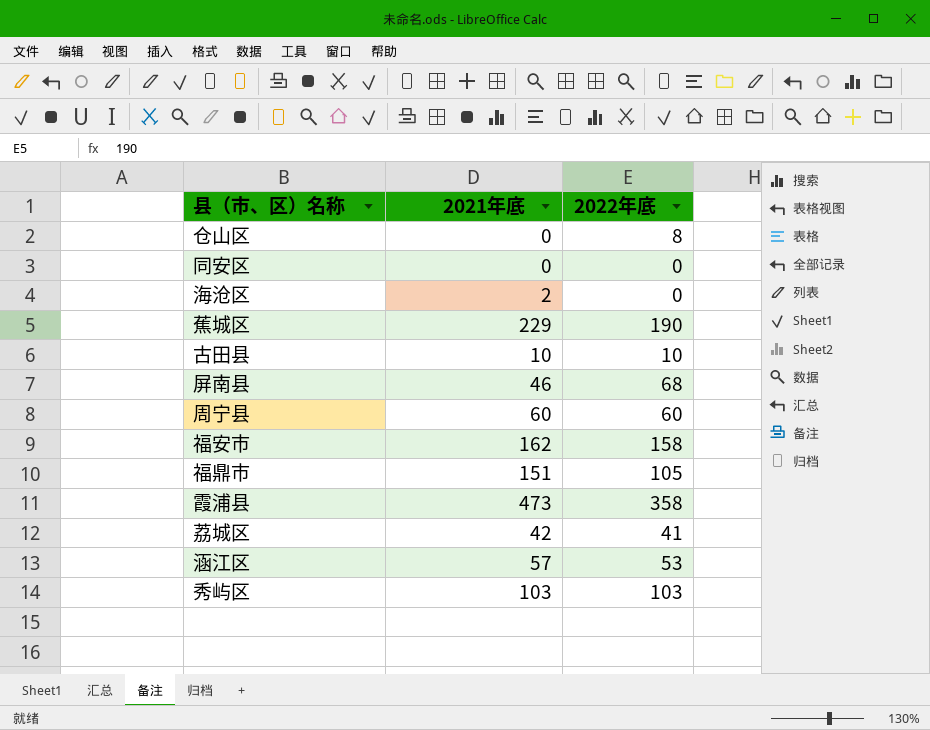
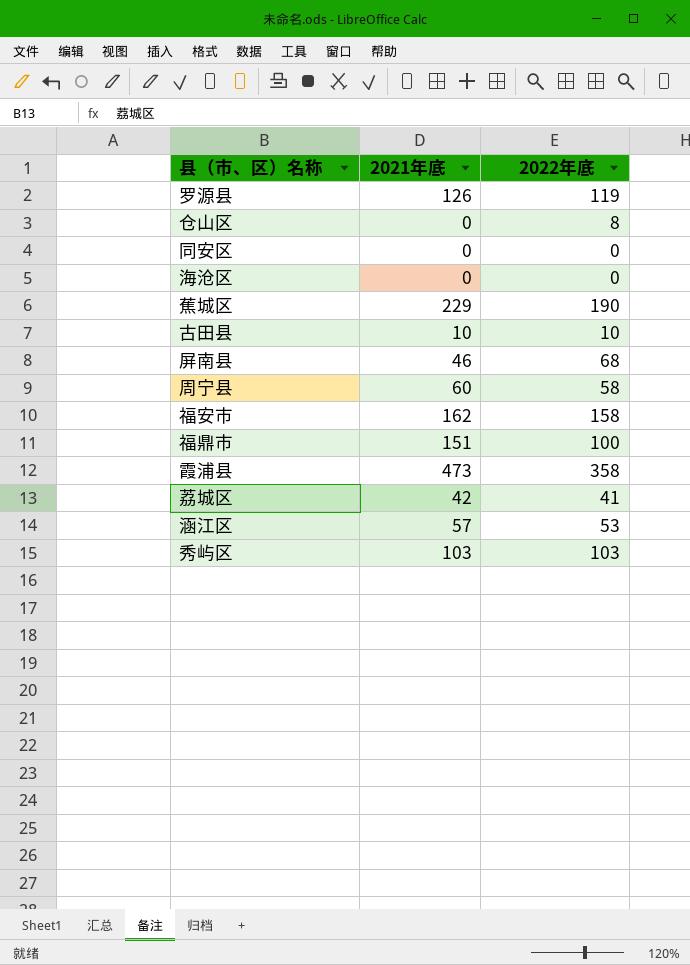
row 罗源县: none -> 126 | 119
海沧区 | 2021年底: 2 -> 0
周宁县 | 2022年底: 60 -> 58
福鼎市 | 2022年底: 105 -> 100

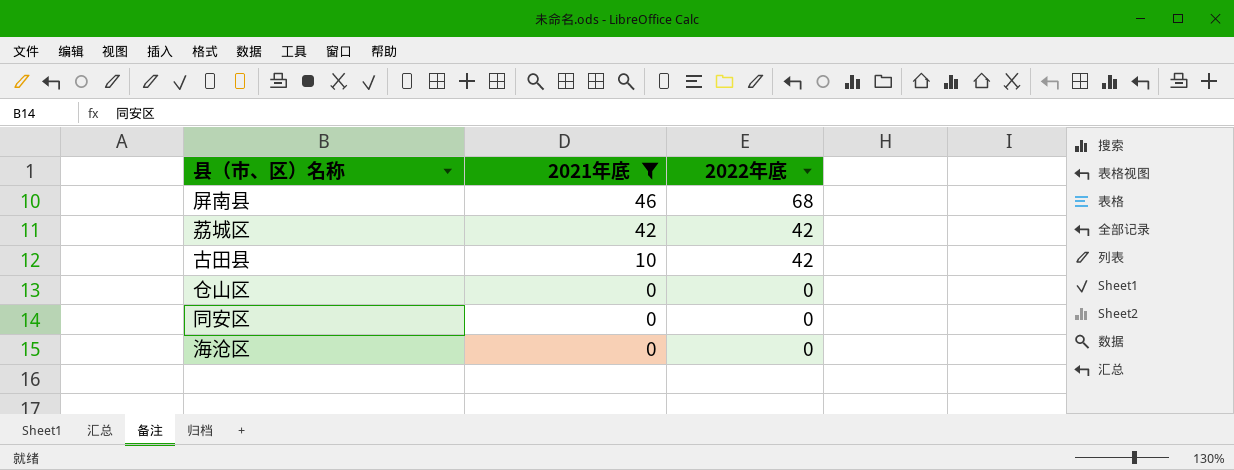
filter: none -> 2021年底 <= 46
row order: none -> 2021年底 descending
荔城区 | 2022年底: 41 -> 42
古田县 | 2022年底: 10 -> 42
仓山区 | 2022年底: 8 -> 0

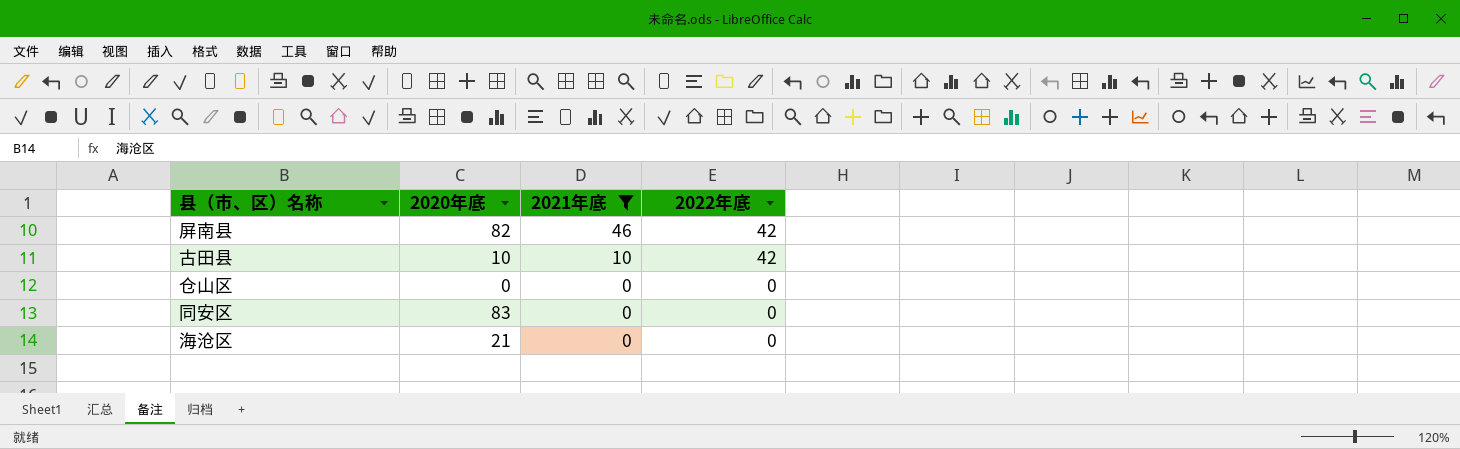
column 2020年底 | position: none -> 2
row 荔城区: 42 | 42 -> none
屏南县 | 2022年底: 68 -> 42

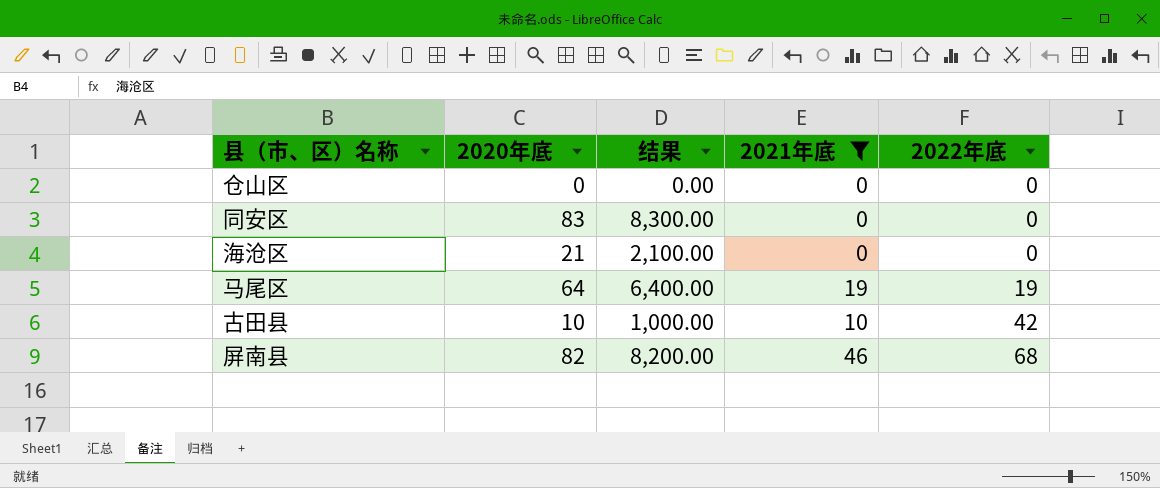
row order: 2021年底 descending -> 2022年底 ascending
column 结果 | formula: none -> [2020年底] * 100
row 马尾区: none -> 64 | 6,400.00 | 19 | 19
屏南县 | 2022年底: 42 -> 68

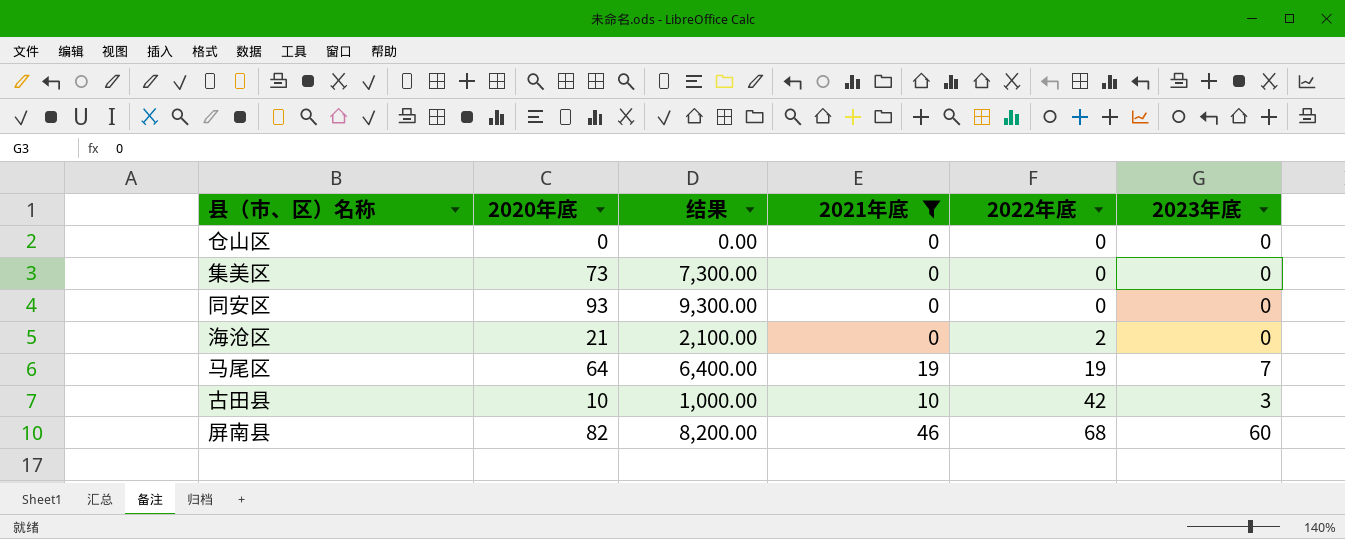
column 2023年底 | position: none -> 6
row 集美区: none -> 73 | 7,300.00 | 0 | 0 | 0
同安区 | 2020年底: 83 -> 93
同安区 | 结果: 8,300.00 -> 9,300.00
海沧区 | 2022年底: 0 -> 2

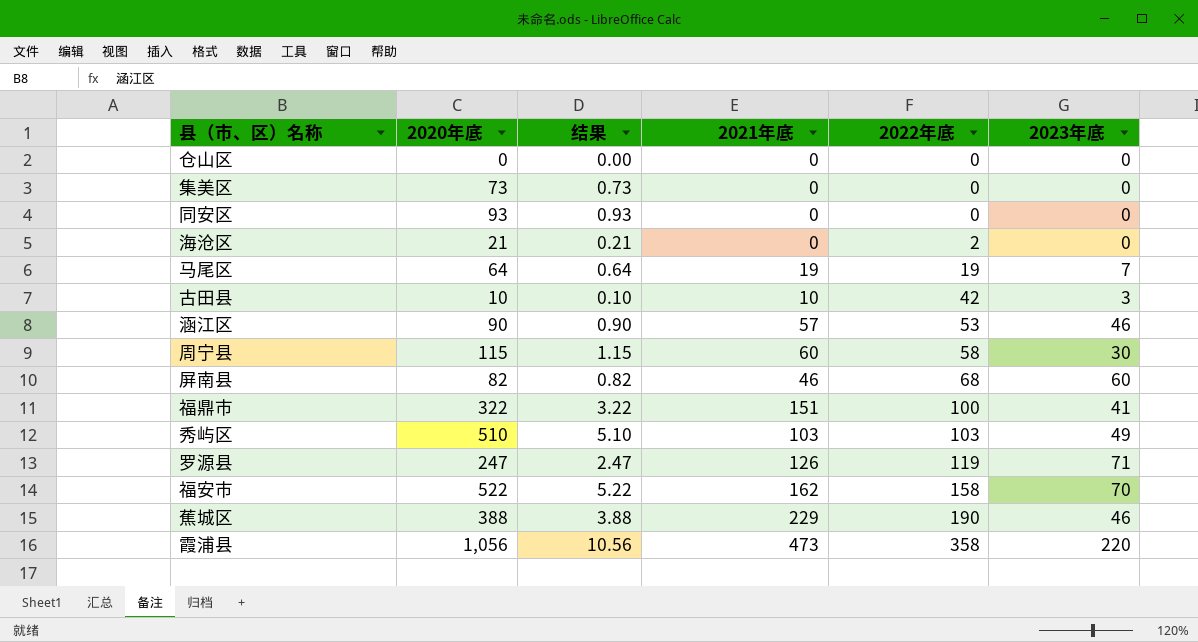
filter: 2021年底 <= 46 -> none
column 结果 | formula: [2020年底] * 100 -> [2020年底] * 0.01

